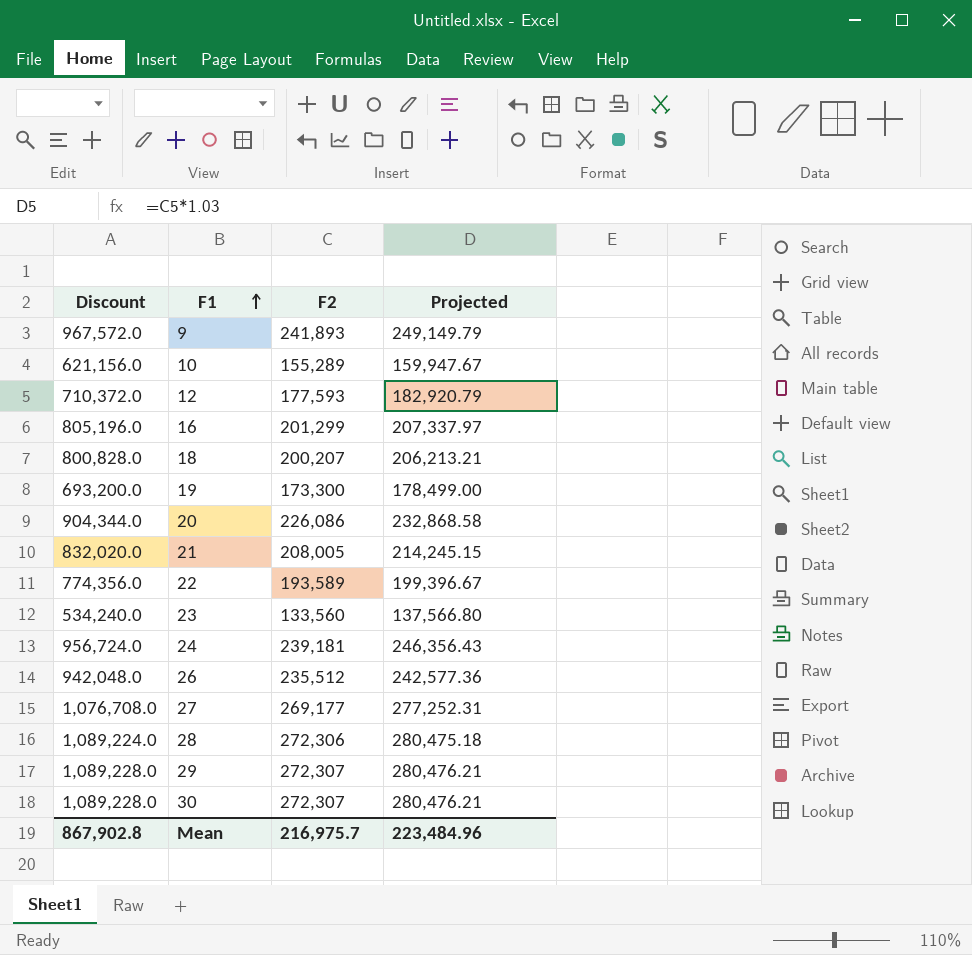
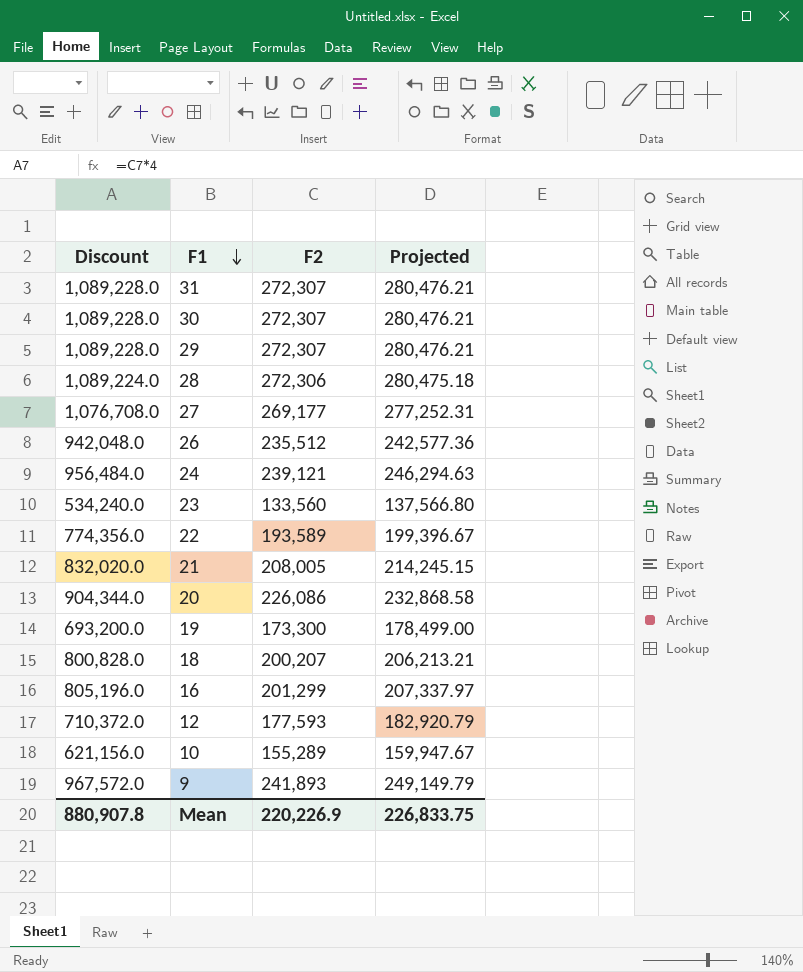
row order: F1 ascending -> F1 descending
row 31: none -> 1,089,228.0 | 272,307 | 280,476.21
24 | Discount: 956,724.0 -> 956,484.0
24 | F2: 239,181 -> 239,121
24 | Projected: 246,356.43 -> 246,294.63
Mean | Discount: 867,902.8 -> 880,907.8
Mean | F2: 216,975.7 -> 220,226.9
Mean | Projected: 223,484.96 -> 226,833.75

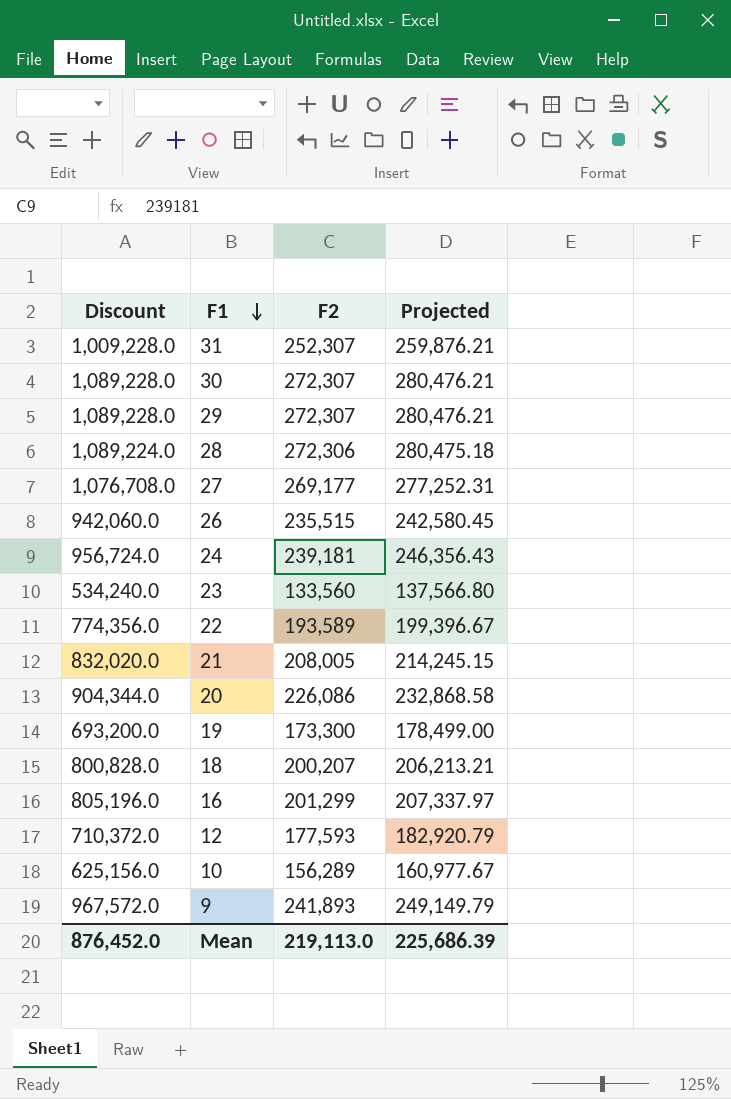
31 | Discount: 1,089,228.0 -> 1,009,228.0
31 | F2: 272,307 -> 252,307
31 | Projected: 280,476.21 -> 259,876.21
26 | Discount: 942,048.0 -> 942,060.0
26 | F2: 235,512 -> 235,515
26 | Projected: 242,577.36 -> 242,580.45
24 | Discount: 956,484.0 -> 956,724.0
24 | F2: 239,121 -> 239,181
24 | Projected: 246,294.63 -> 246,356.43
10 | Discount: 621,156.0 -> 625,156.0
10 | F2: 155,289 -> 156,289
10 | Projected: 159,947.67 -> 160,977.67
Mean | Discount: 880,907.8 -> 876,452.0
Mean | F2: 220,226.9 -> 219,113.0
Mean | Projected: 226,833.75 -> 225,686.39

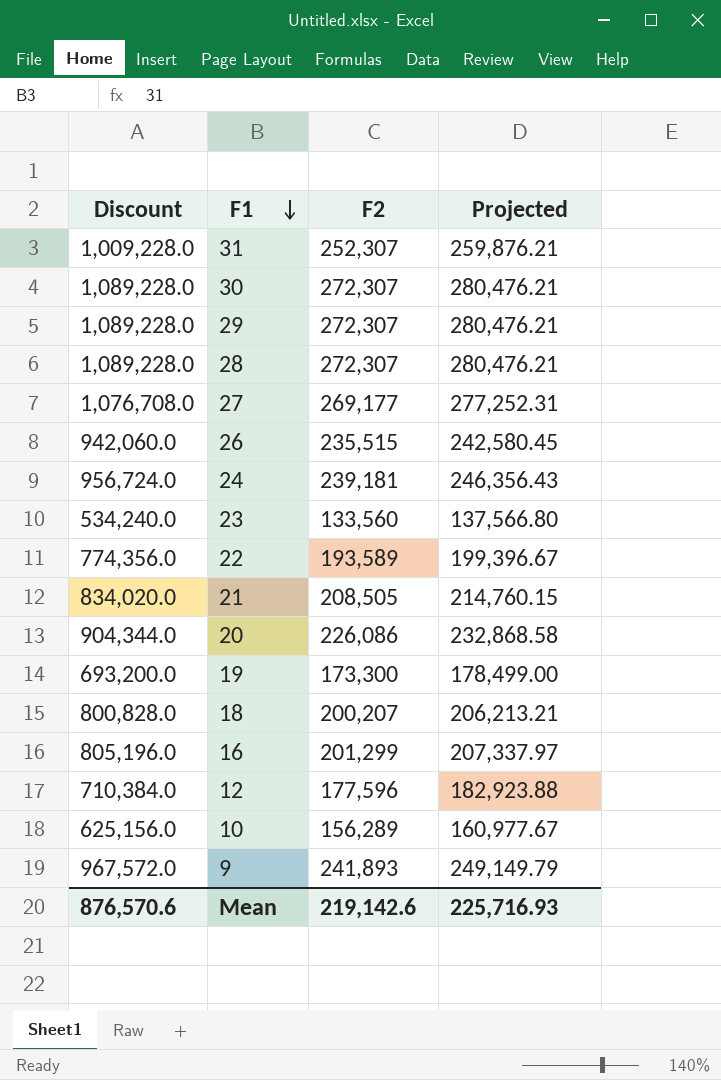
28 | Discount: 1,089,224.0 -> 1,089,228.0
28 | F2: 272,306 -> 272,307
28 | Projected: 280,475.18 -> 280,476.21
21 | Discount: 832,020.0 -> 834,020.0
21 | F2: 208,005 -> 208,505
21 | Projected: 214,245.15 -> 214,760.15
12 | Discount: 710,372.0 -> 710,384.0
12 | F2: 177,593 -> 177,596
12 | Projected: 182,920.79 -> 182,923.88
Mean | Discount: 876,452.0 -> 876,570.6
Mean | F2: 219,113.0 -> 219,142.6
Mean | Projected: 225,686.39 -> 225,716.93

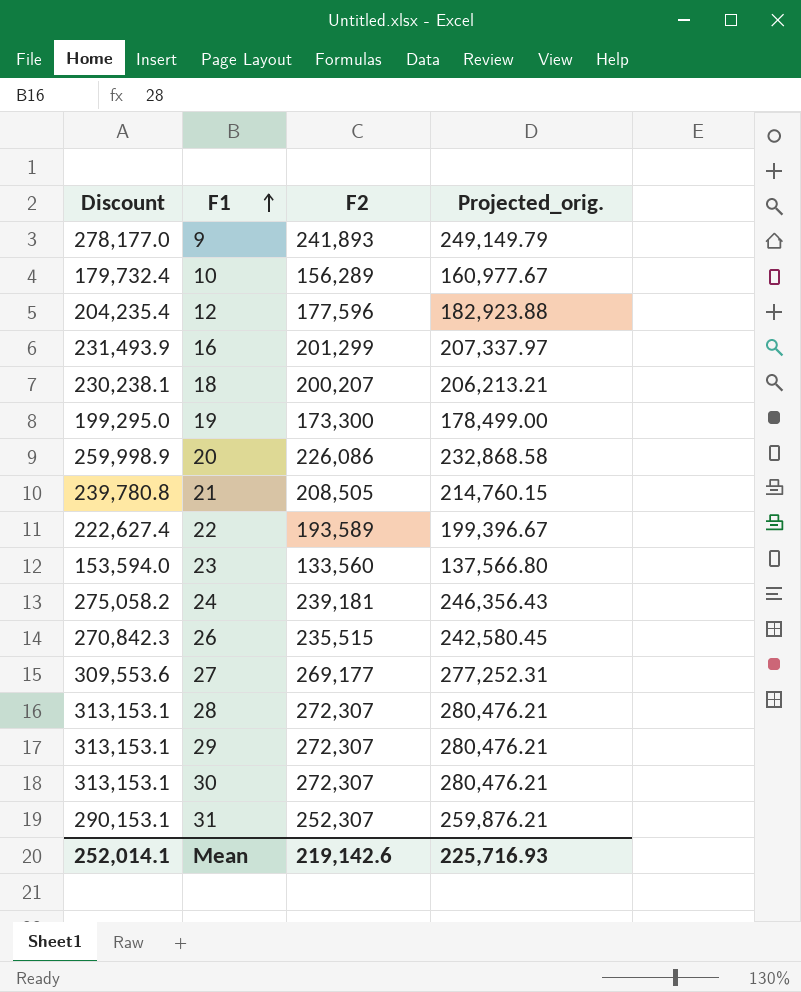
row order: F1 descending -> F1 ascending
column Discount | formula: [F2] * 4 -> [F2] * 1.15
column name: Projected -> Projected_orig.
Mean | Discount: 876,570.6 -> 252,014.1

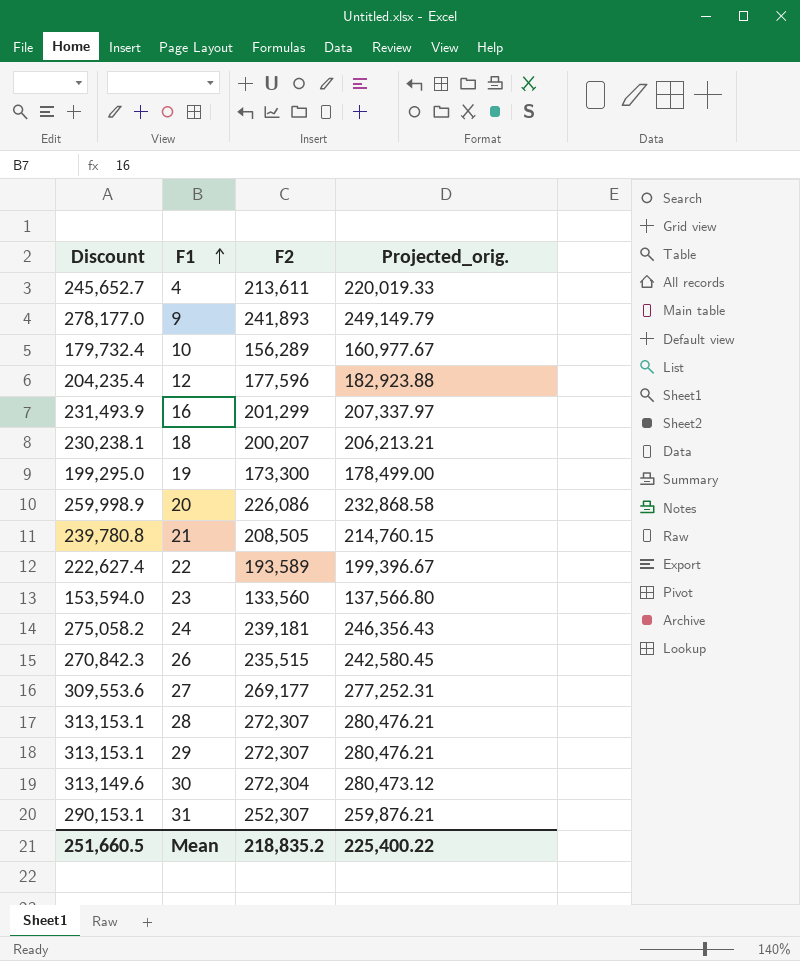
row 4: none -> 245,652.7 | 213,611 | 220,019.33
30 | Discount: 313,153.1 -> 313,149.6
30 | F2: 272,307 -> 272,304
30 | Projected_orig.: 280,476.21 -> 280,473.12
Mean | Discount: 252,014.1 -> 251,660.5
Mean | F2: 219,142.6 -> 218,835.2
Mean | Projected_orig.: 225,716.93 -> 225,400.22

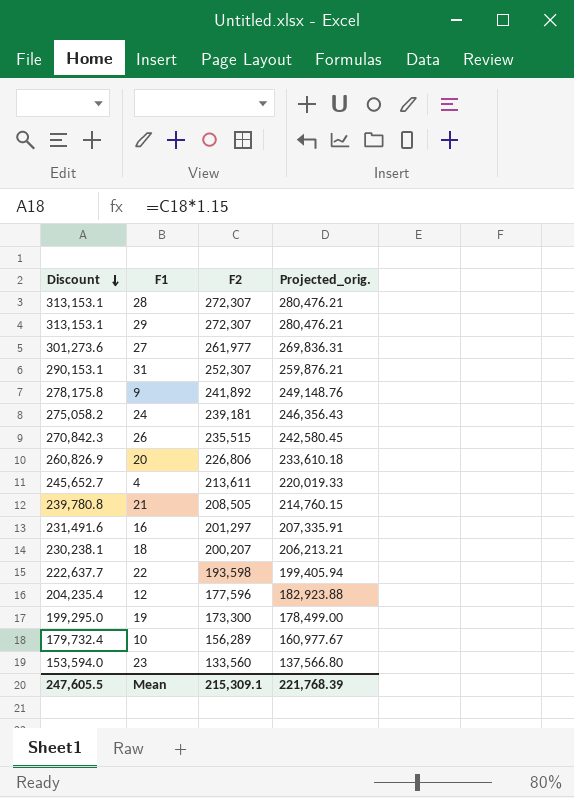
row order: F1 ascending -> Discount descending
row 30: 313,149.6 | 272,304 | 280,473.12 -> none
27 | Discount: 309,553.6 -> 301,273.6
27 | F2: 269,177 -> 261,977
27 | Projected_orig.: 277,252.31 -> 269,836.31
9 | Discount: 278,177.0 -> 278,175.8
9 | F2: 241,893 -> 241,892
9 | Projected_orig.: 249,149.79 -> 249,148.76
20 | Discount: 259,998.9 -> 260,826.9
20 | F2: 226,086 -> 226,806
20 | Projected_orig.: 232,868.58 -> 233,610.18
16 | Discount: 231,493.9 -> 231,491.6
16 | F2: 201,299 -> 201,297
16 | Projected_orig.: 207,337.97 -> 207,335.91
22 | Discount: 222,627.4 -> 222,637.7
22 | F2: 193,589 -> 193,598
22 | Projected_orig.: 199,396.67 -> 199,405.94
Mean | Discount: 251,660.5 -> 247,605.5
Mean | F2: 218,835.2 -> 215,309.1
Mean | Projected_orig.: 225,400.22 -> 221,768.39

